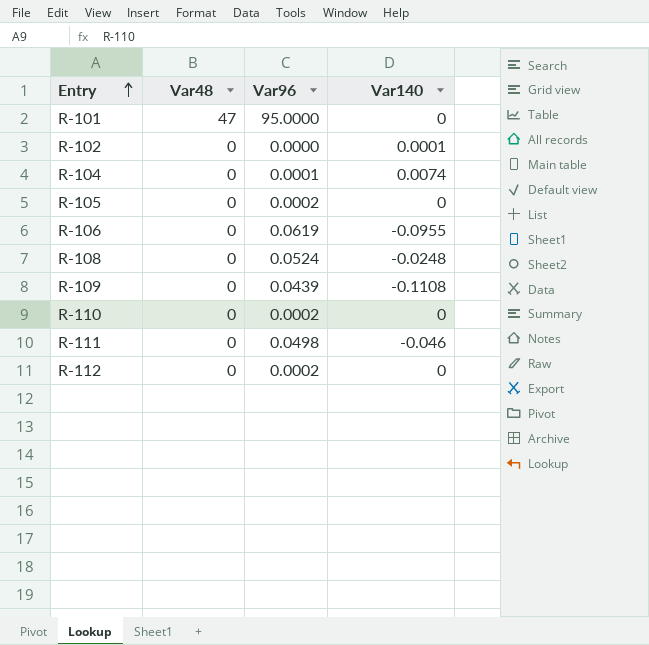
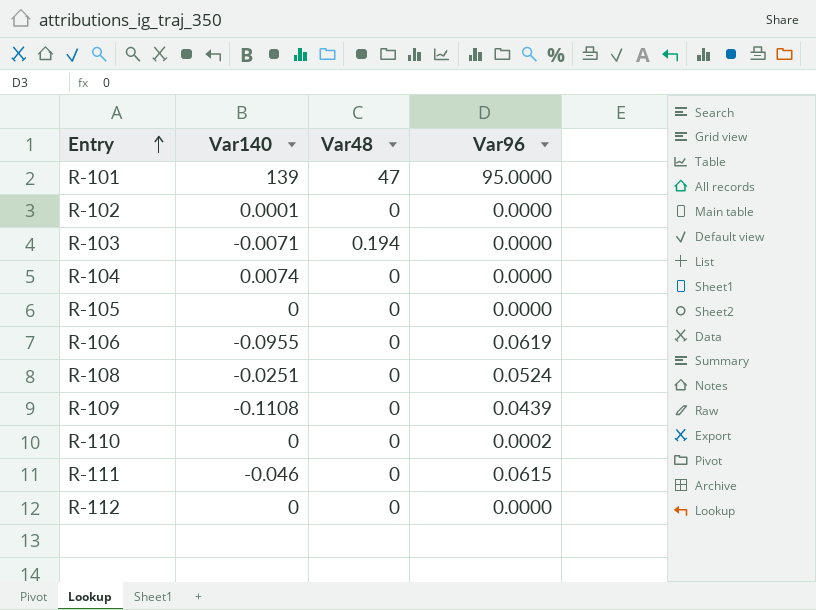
column Var140 | position: 4 -> 2
R-101 | Var140: 0 -> 139
row R-103: none -> -0.0071 | 0.194 | 0.0000
R-104 | Var96: 0.0001 -> 0.0000
R-105 | Var96: 0.0002 -> 0.0000
R-108 | Var140: -0.0248 -> -0.0251
R-111 | Var96: 0.0498 -> 0.0615
R-112 | Var96: 0.0002 -> 0.0000

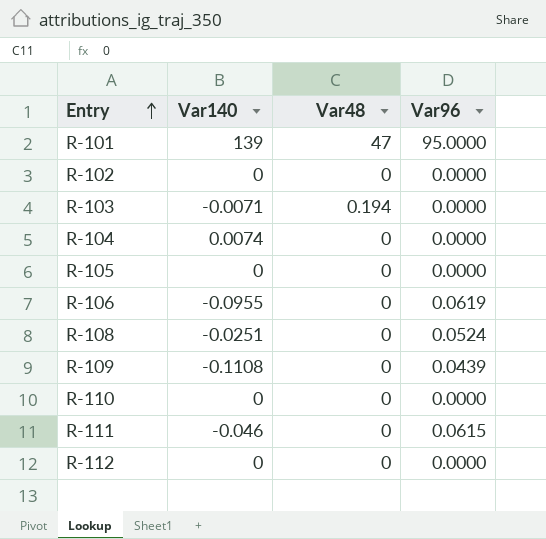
R-102 | Var140: 0.0001 -> 0
R-110 | Var96: 0.0002 -> 0.0000

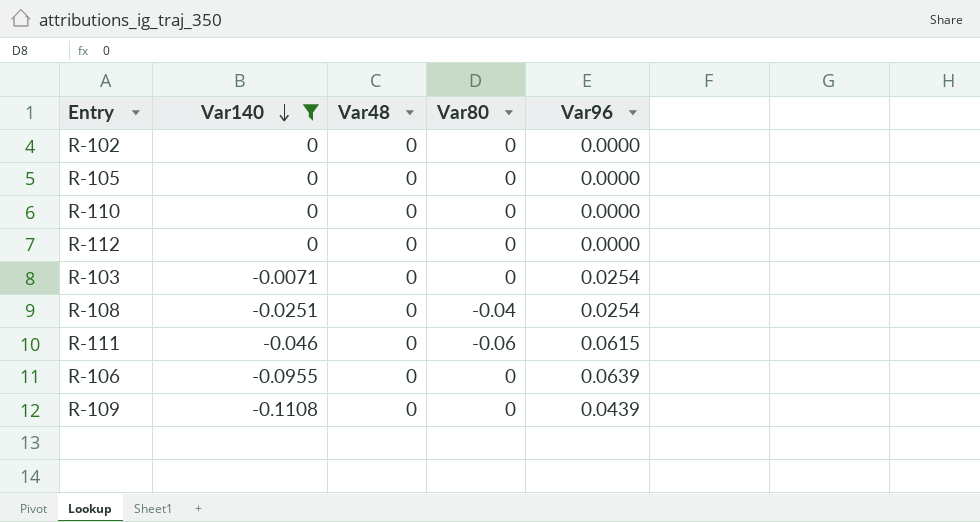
filter: none -> Var140 <= 0
row order: Entry ascending -> Var140 descending
column Var80 | position: none -> 4
R-103 | Var48: 0.194 -> 0
R-103 | Var96: 0.0000 -> 0.0254
R-108 | Var96: 0.0524 -> 0.0254
R-106 | Var96: 0.0619 -> 0.0639

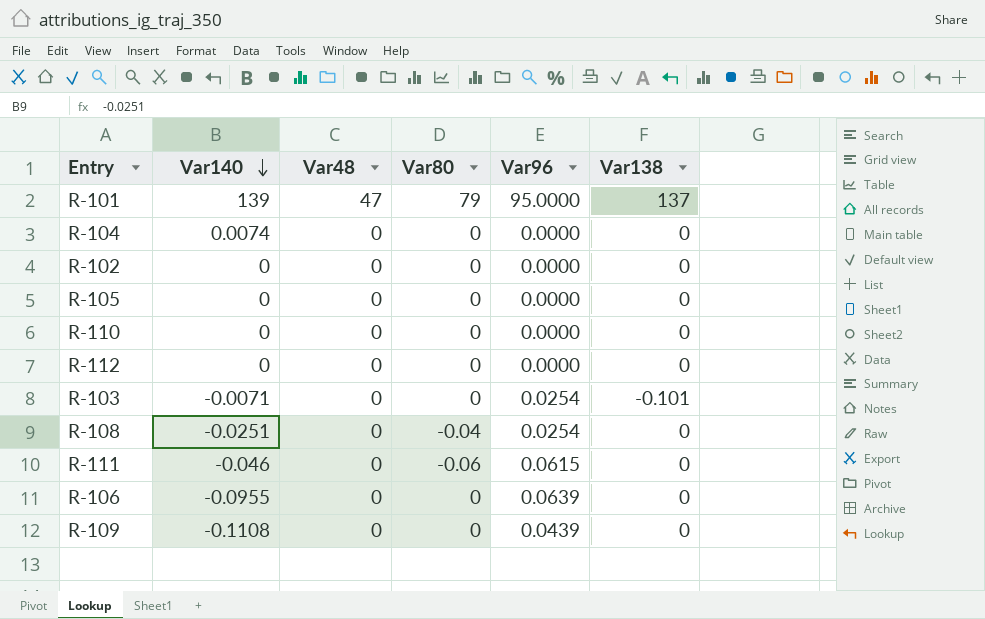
filter: Var140 <= 0 -> none
column Var138 | position: none -> 6

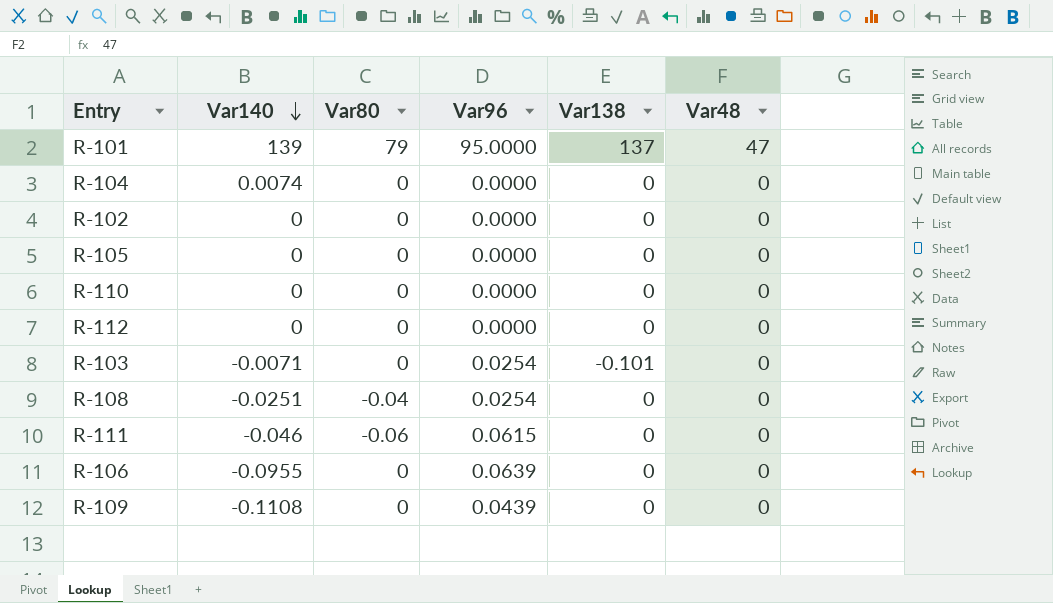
column Var48 | position: 3 -> 6

